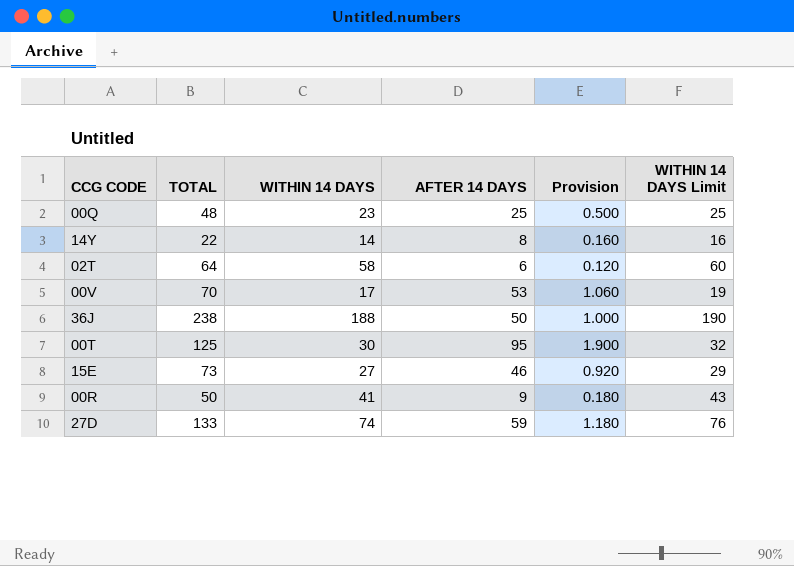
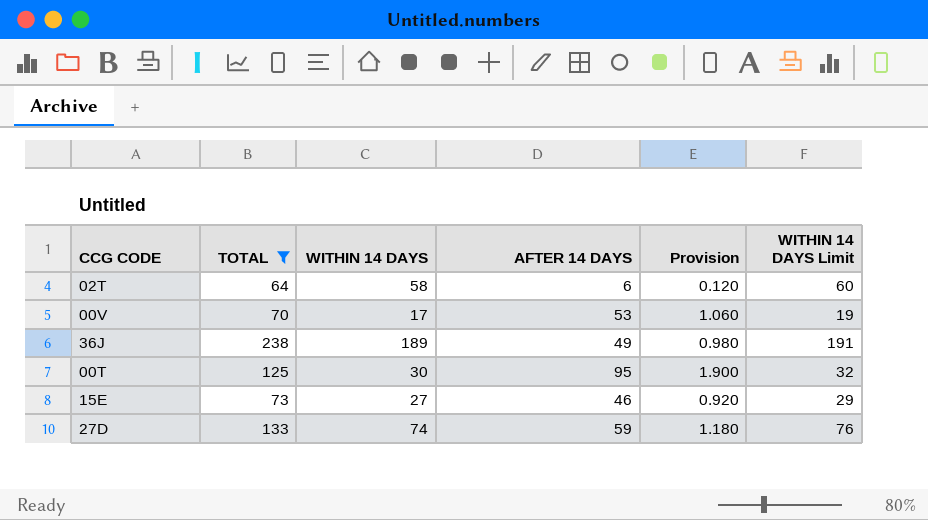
filter: none -> TOTAL >= 64
36J | WITHIN 14 DAYS: 188 -> 189
36J | AFTER 14 DAYS: 50 -> 49
36J | Provision: 1.000 -> 0.980
36J | WITHIN 14 DAYS Limit: 190 -> 191

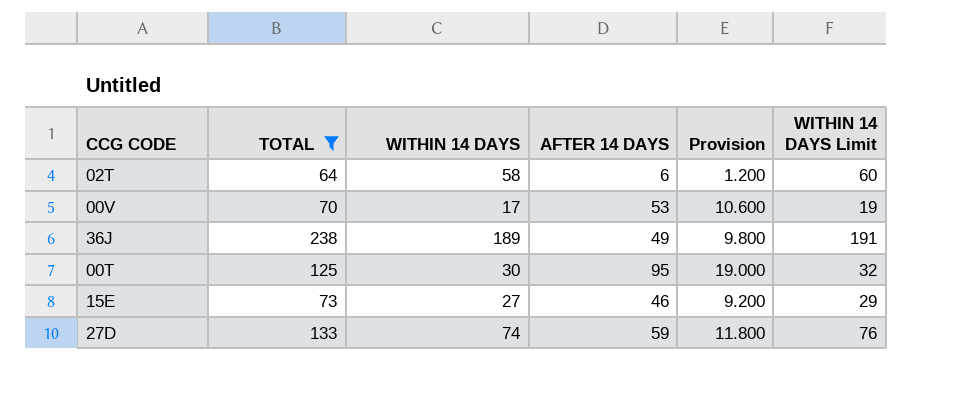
column Provision | formula: [AFTER 14 DAYS] * 0.02 -> [AFTER 14 DAYS] * 0.2

